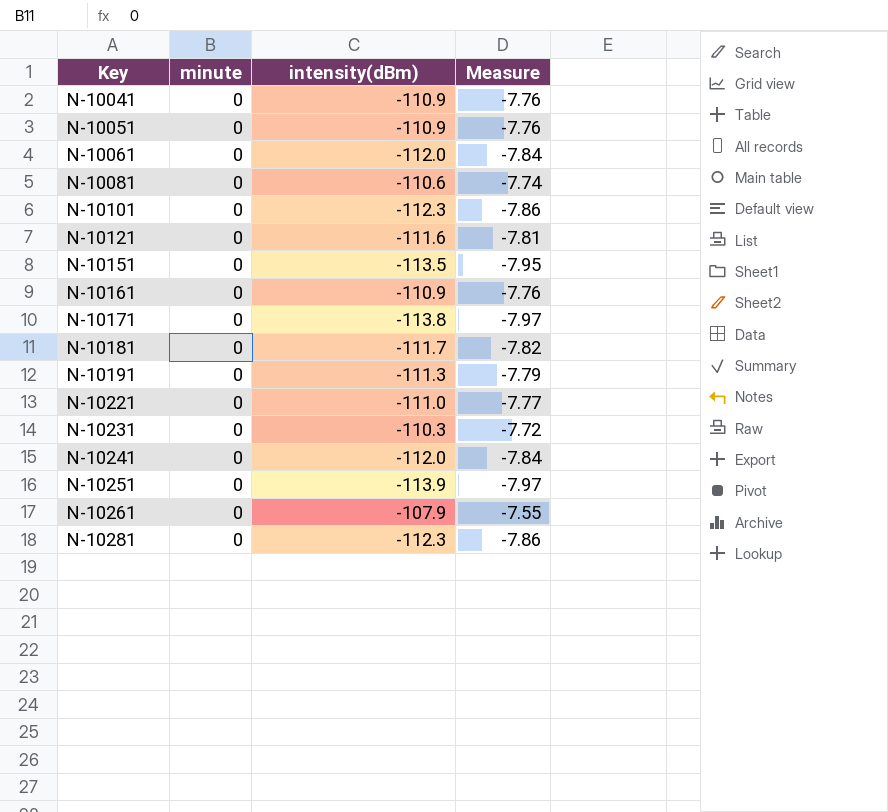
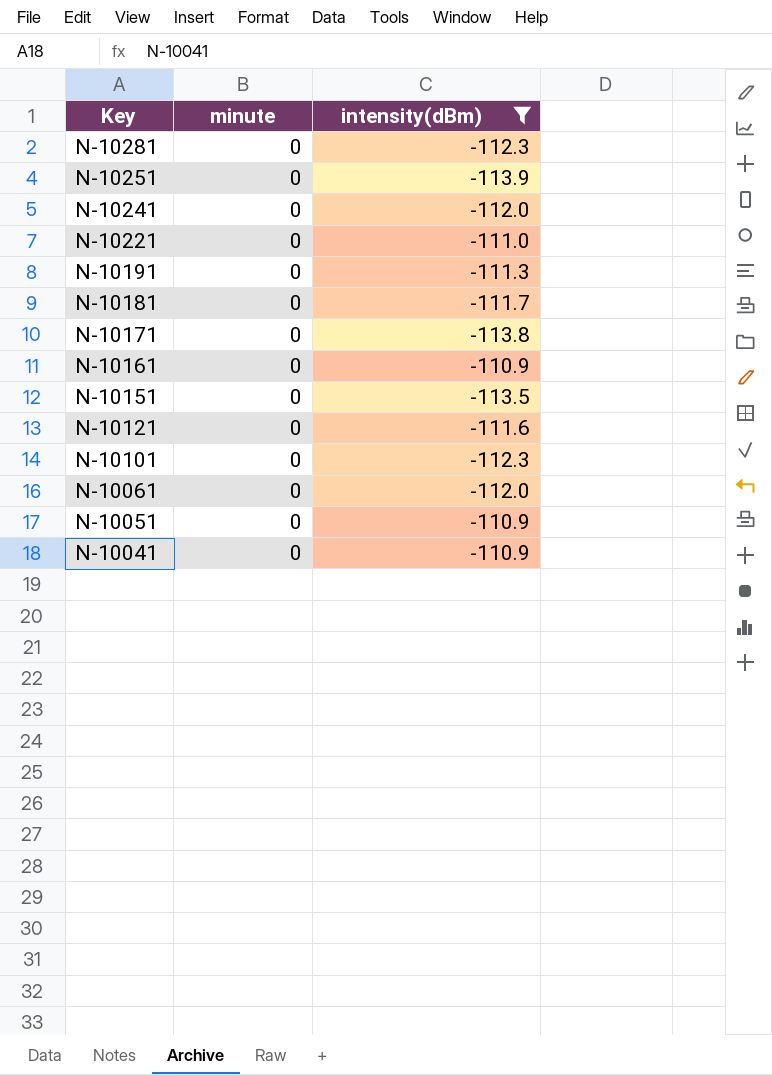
filter: none -> intensity(dBm) <= -110.9
row order: Key ascending -> Key descending
column Measure | formula: [intensity(dBm)] * 0.07 -> none

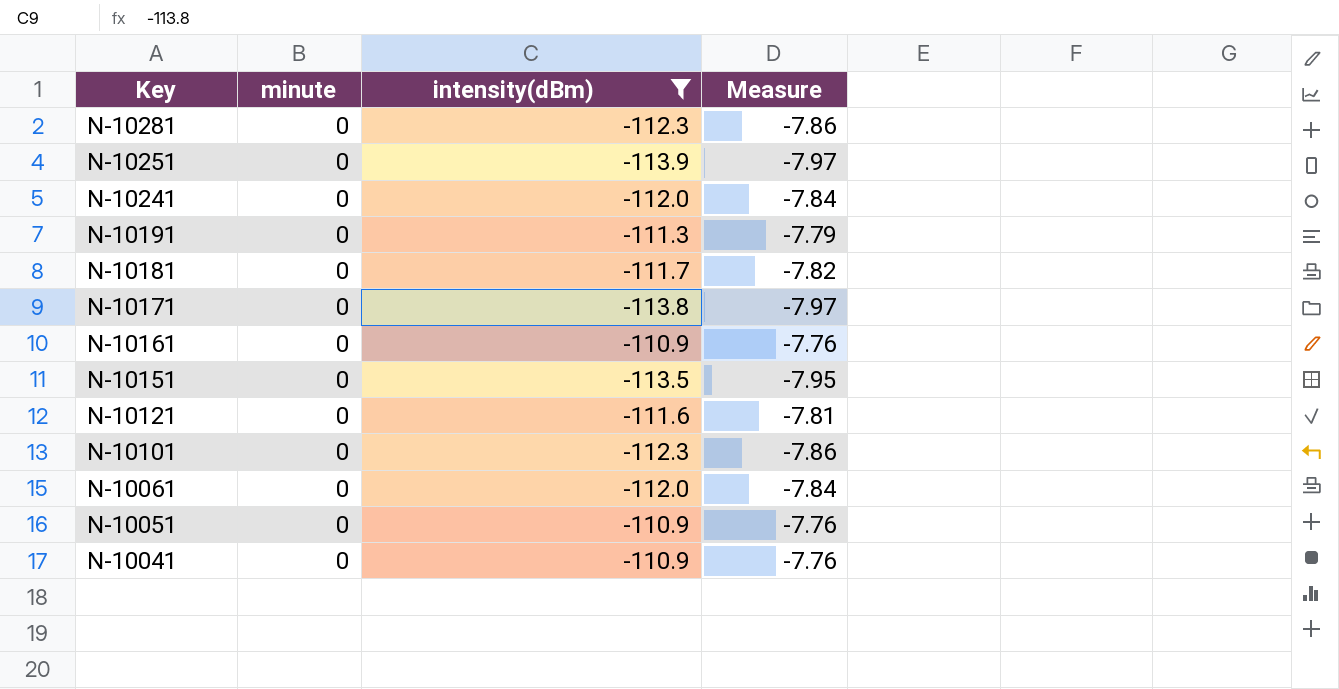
column Measure | formula: none -> [intensity(dBm)] * 0.07
row N-10221: 0 | -111.0 -> none

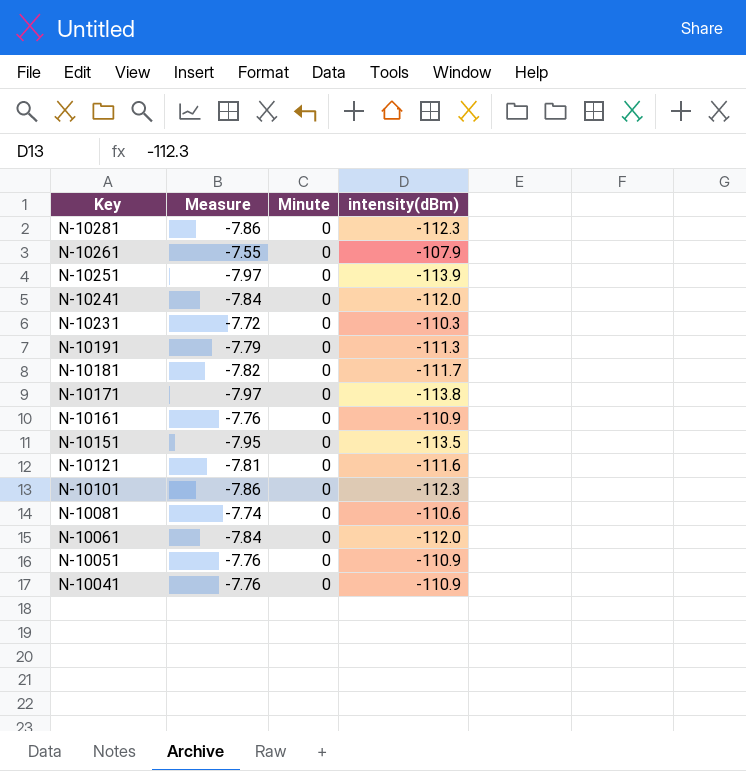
filter: intensity(dBm) <= -110.9 -> none
column Measure | position: 4 -> 2
column name: minute -> Minute

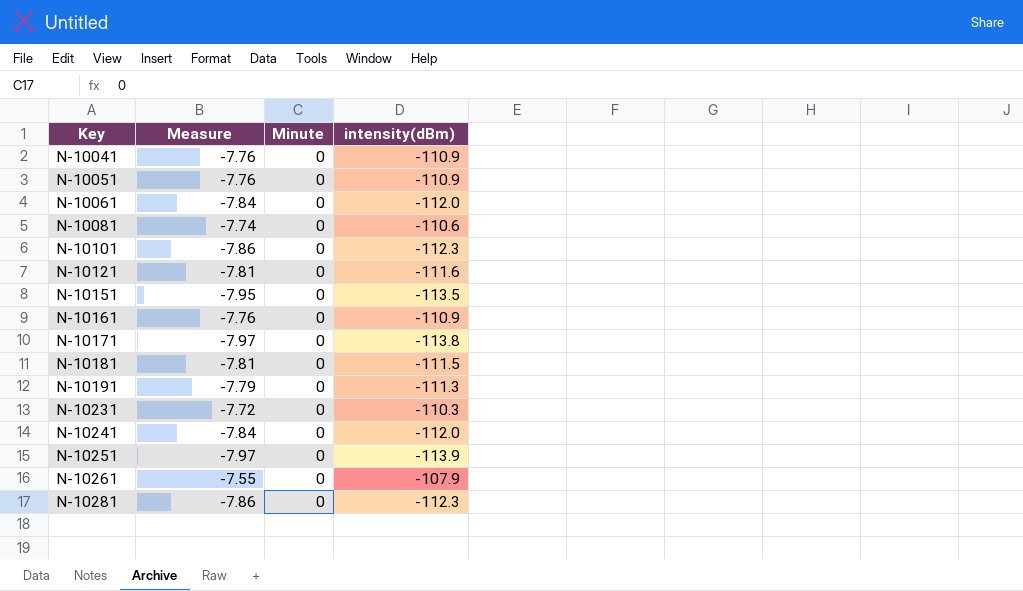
row order: Key descending -> Key ascending
N-10181 | Measure: -7.82 -> -7.81
N-10181 | intensity(dBm): -111.7 -> -111.5

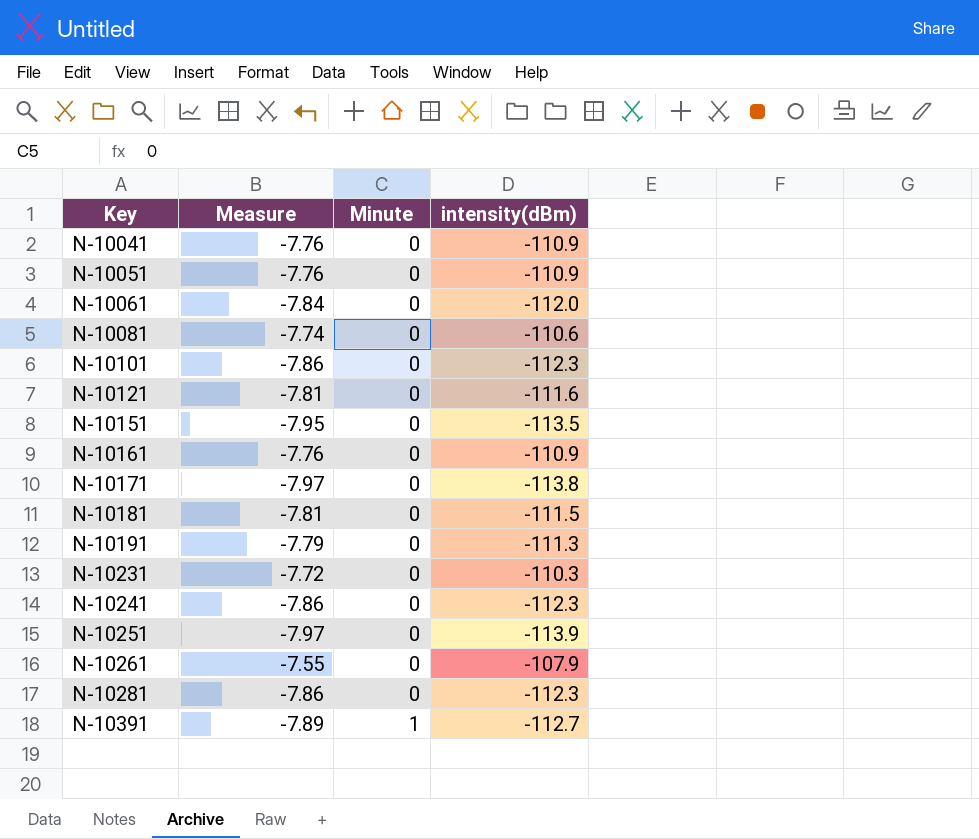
N-10241 | Measure: -7.84 -> -7.86
N-10241 | intensity(dBm): -112.0 -> -112.3
row N-10391: none -> -7.89 | 1 | -112.7

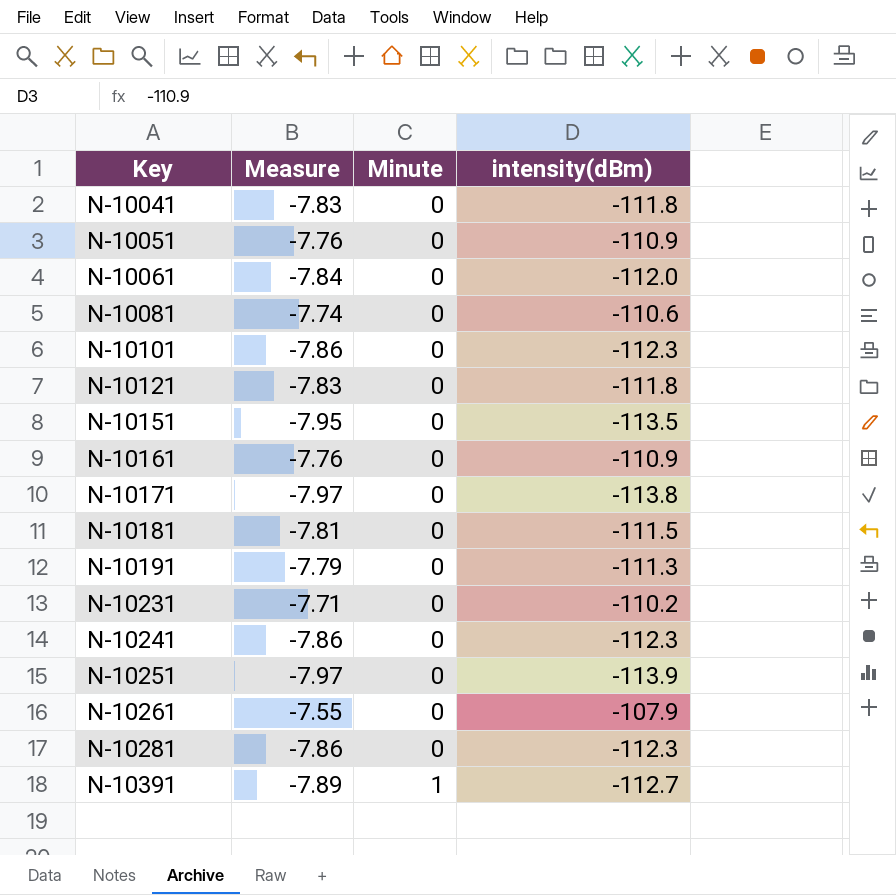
N-10041 | Measure: -7.76 -> -7.83
N-10041 | intensity(dBm): -110.9 -> -111.8
N-10121 | Measure: -7.81 -> -7.83
N-10121 | intensity(dBm): -111.6 -> -111.8
N-10231 | Measure: -7.72 -> -7.71
N-10231 | intensity(dBm): -110.3 -> -110.2

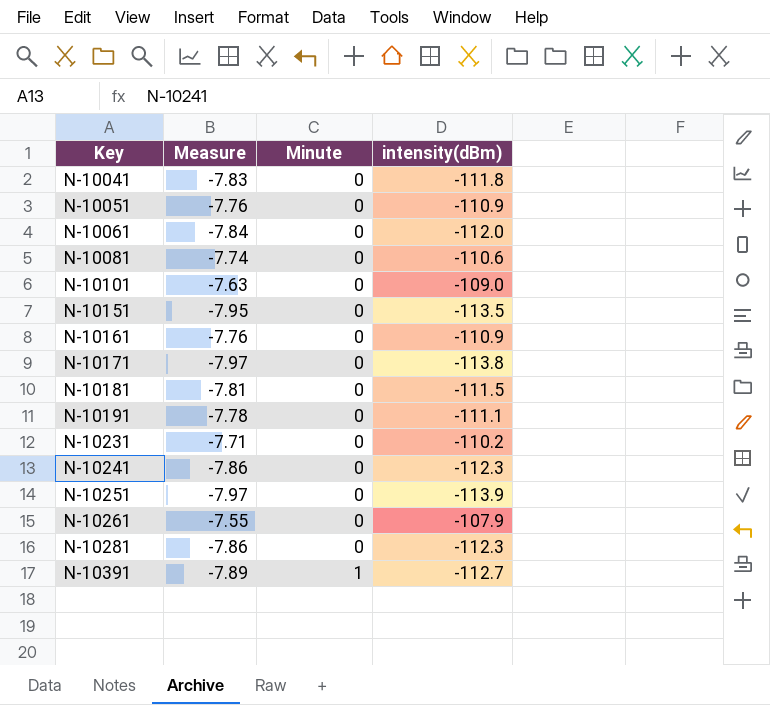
row N-10121: -7.83 | 0 | -111.8 -> none
N-10101 | Measure: -7.86 -> -7.63
N-10101 | intensity(dBm): -112.3 -> -109.0
N-10191 | Measure: -7.79 -> -7.78
N-10191 | intensity(dBm): -111.3 -> -111.1

